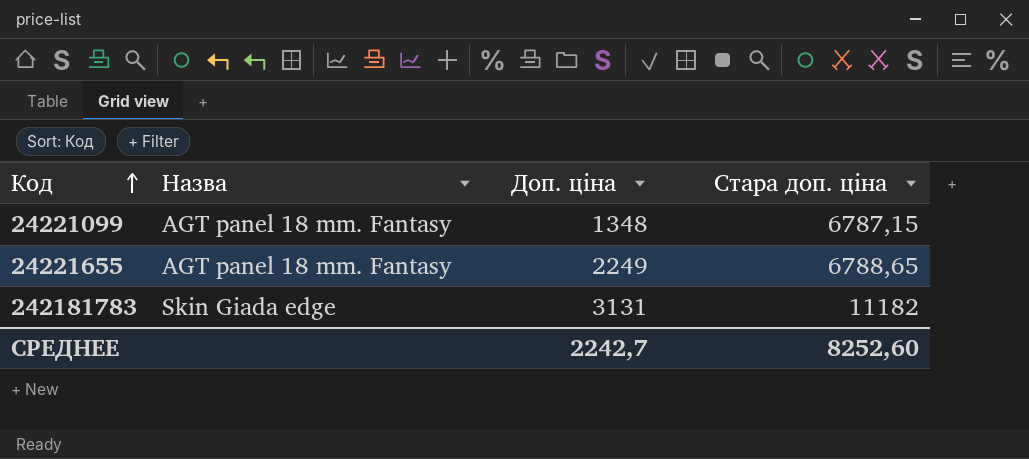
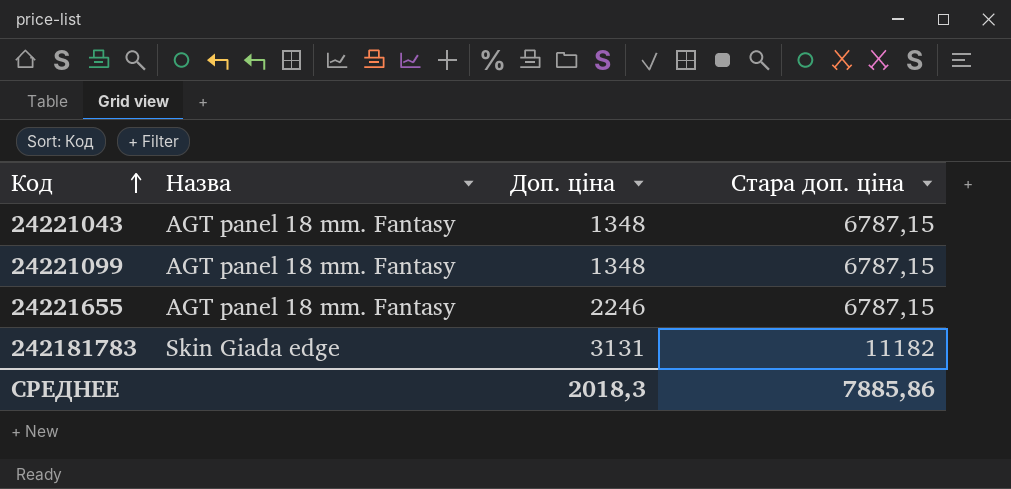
row 24221043: none -> AGT panel 18 mm. Fantasy | 1348 | 6787,15
24221655 | Доп. ціна: 2249 -> 2246
24221655 | Стара доп. ціна: 6788,65 -> 6787,15
СРЕДНЕЕ | Доп. ціна: 2242,7 -> 2018,3
СРЕДНЕЕ | Стара доп. ціна: 8252,60 -> 7885,86

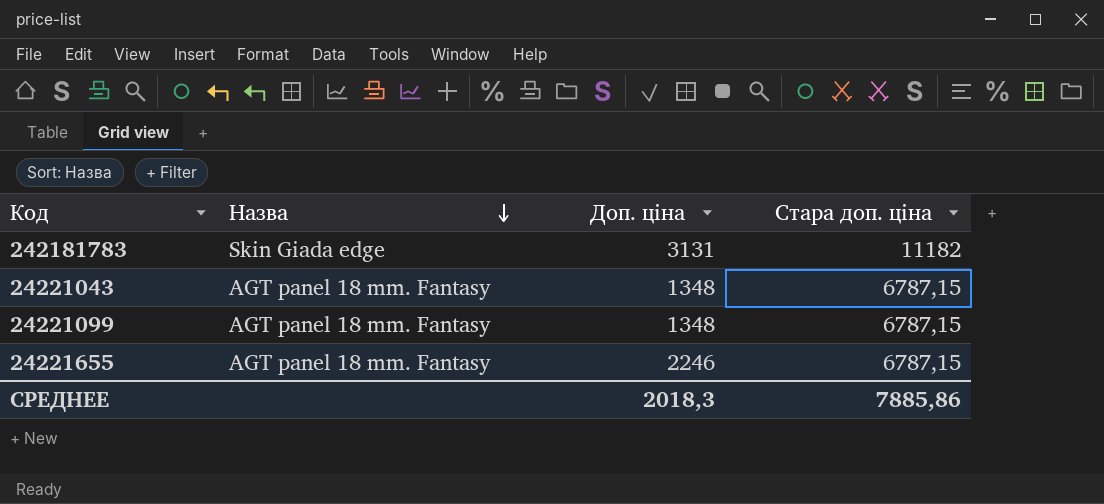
row order: Код ascending -> Назва descending

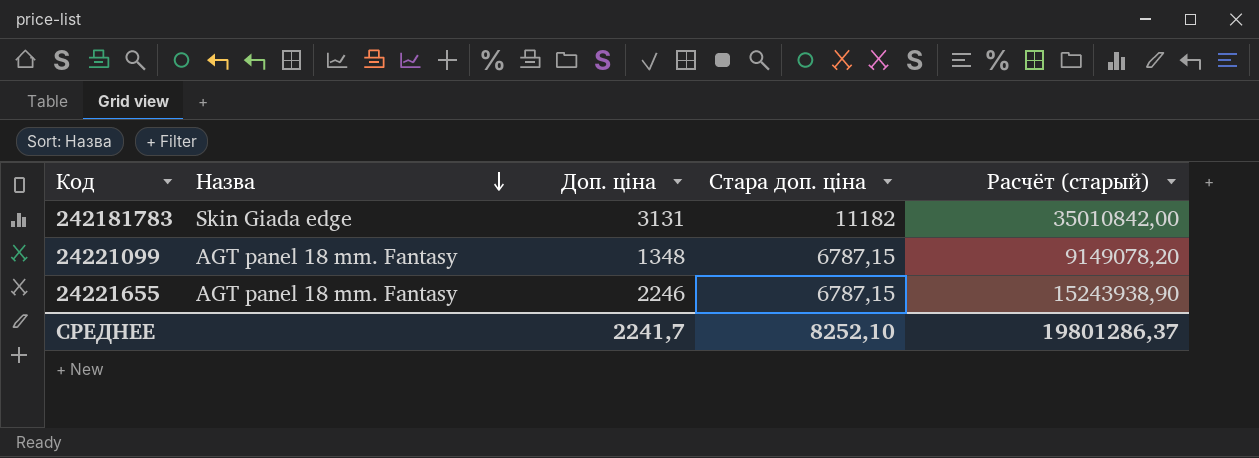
column Расчёт (старый) | formula: none -> [Доп. ціна] * [Стара доп. ціна]
row 24221043: AGT panel 18 mm. Fantasy | 1348 | 6787,15 -> none
СРЕДНЕЕ | Доп. ціна: 2018,3 -> 2241,7
СРЕДНЕЕ | Стара доп. ціна: 7885,86 -> 8252,10

